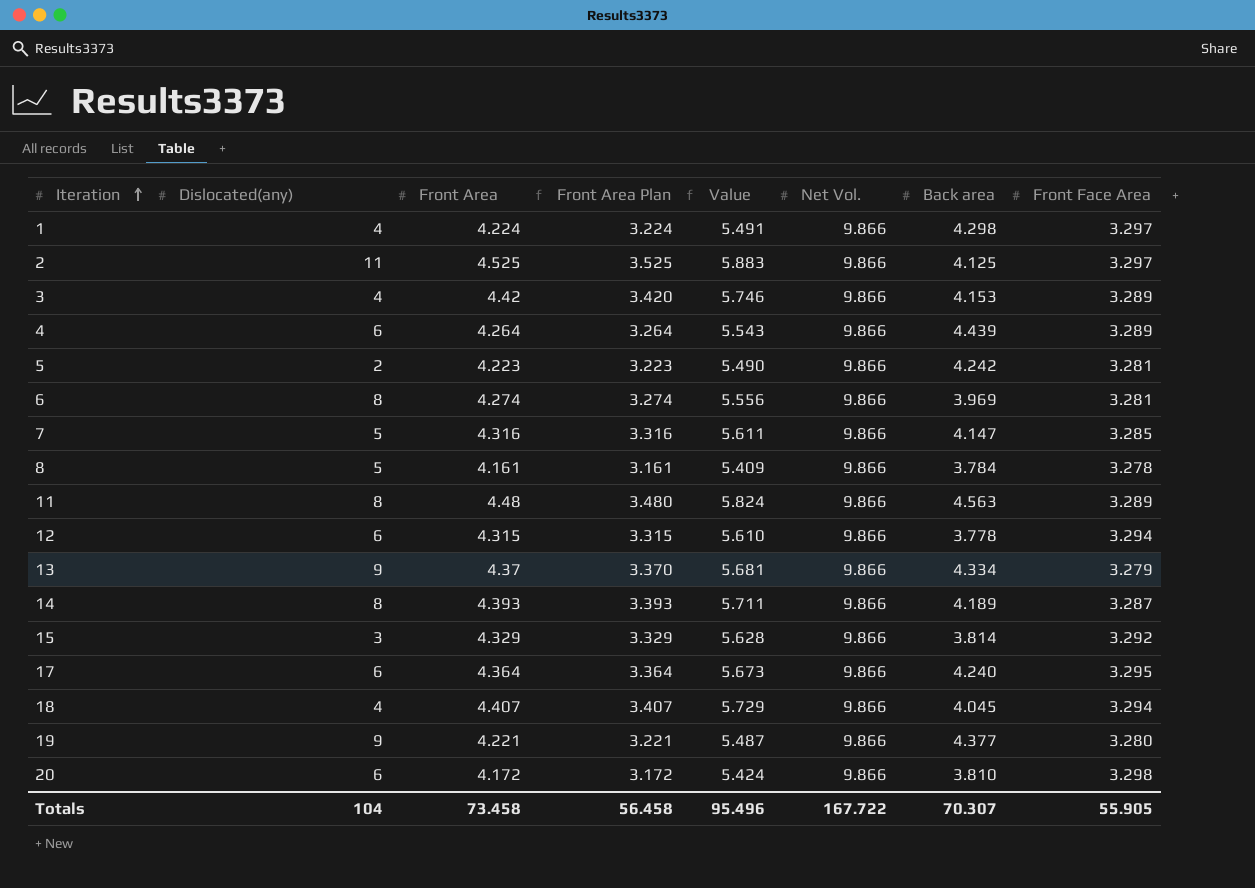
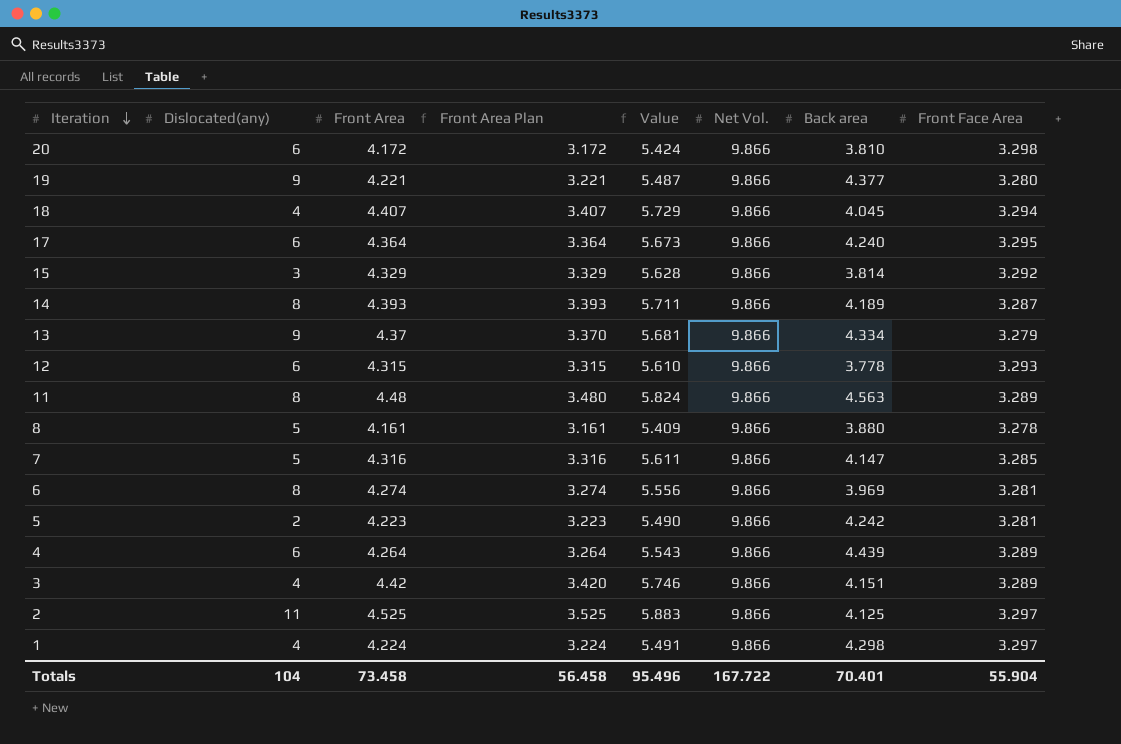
row order: Iteration ascending -> Iteration descending
12 | Front Face Area: 3.294 -> 3.293
8 | Back area: 3.784 -> 3.880
3 | Back area: 4.153 -> 4.151
Totals | Back area: 70.307 -> 70.401
Totals | Front Face Area: 55.905 -> 55.904

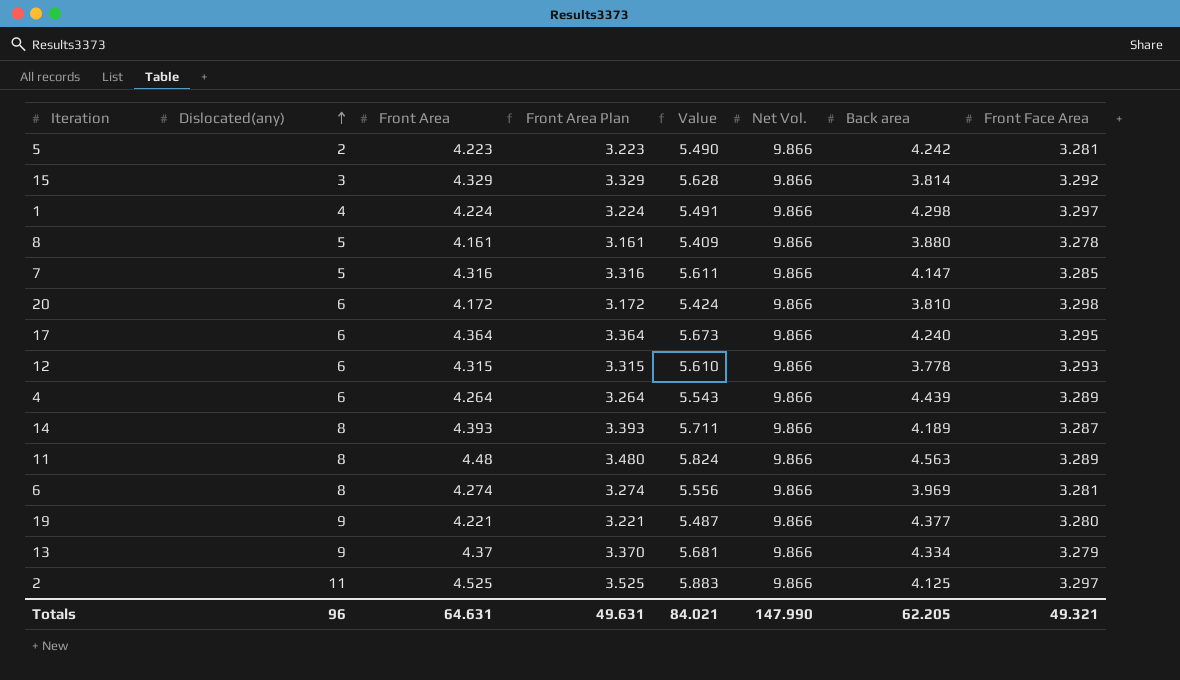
row order: Iteration descending -> Dislocated(any) ascending
row 18: 4 | 4.407 | 3.407 | 5.729 | 9.866 | 4.045 | 3.294 -> none
row 3: 4 | 4.42 | 3.420 | 5.746 | 9.866 | 4.151 | 3.289 -> none
Totals | Dislocated(any): 104 -> 96
Totals | Front Area: 73.458 -> 64.631
Totals | Front Area Plan: 56.458 -> 49.631
Totals | Value: 95.496 -> 84.021
Totals | Net Vol.: 167.722 -> 147.990
Totals | Back area: 70.401 -> 62.205
Totals | Front Face Area: 55.904 -> 49.321

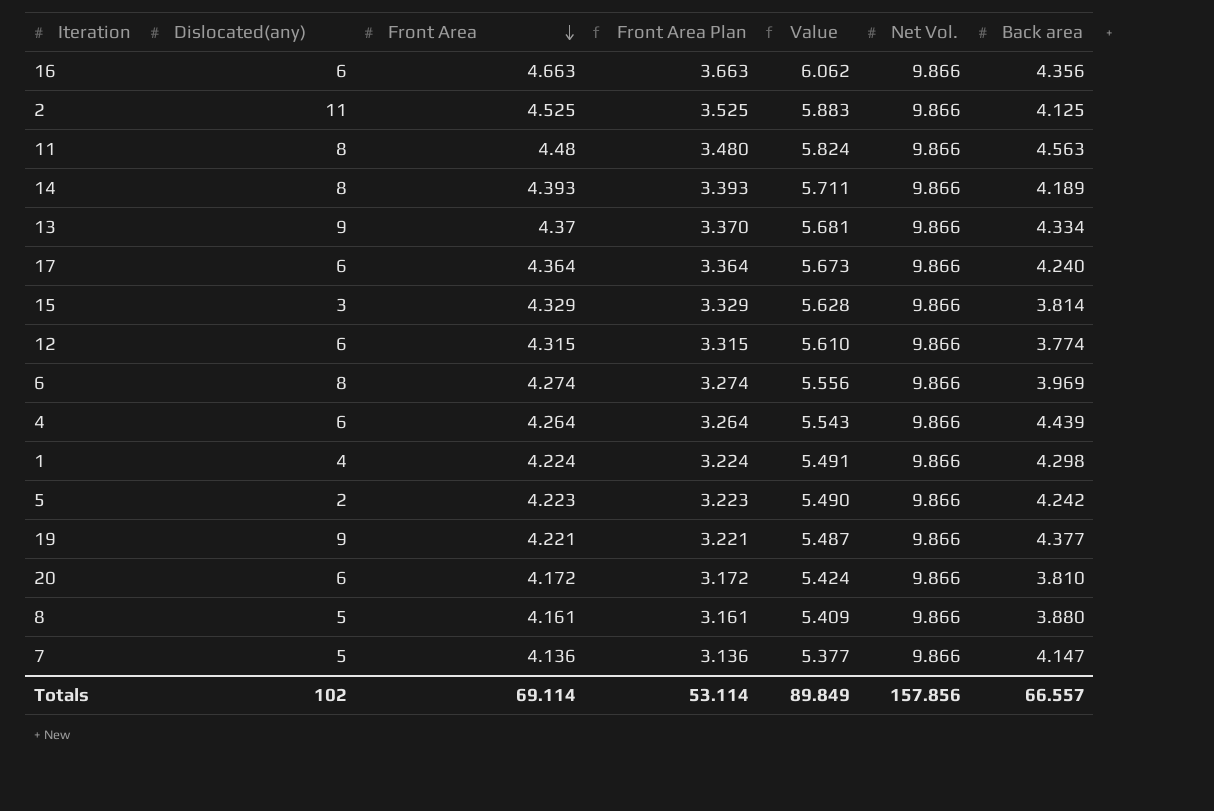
row order: Dislocated(any) ascending -> Front Area descending
column Front Face Area | position: 8 -> none
row 16: none -> 6 | 4.663 | 3.663 | 6.062 | 9.866 | 4.356
12 | Back area: 3.778 -> 3.774
7 | Front Area: 4.316 -> 4.136
7 | Front Area Plan: 3.316 -> 3.136
7 | Value: 5.611 -> 5.377
Totals | Dislocated(any): 96 -> 102
Totals | Front Area: 64.631 -> 69.114
Totals | Front Area Plan: 49.631 -> 53.114
Totals | Value: 84.021 -> 89.849
Totals | Net Vol.: 147.990 -> 157.856
Totals | Back area: 62.205 -> 66.557

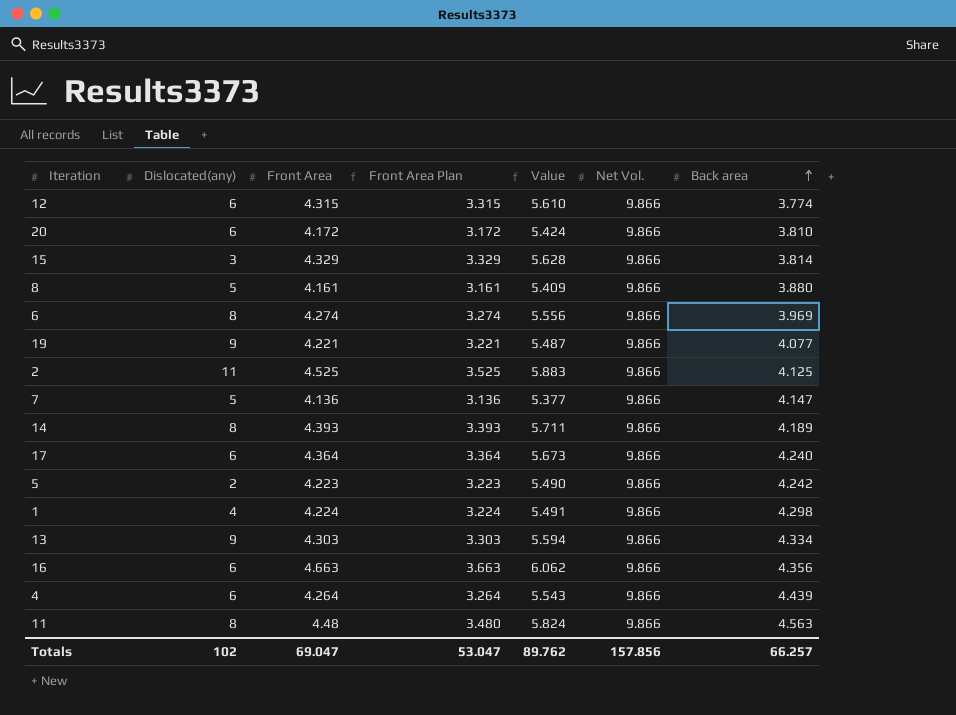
row order: Front Area descending -> Back area ascending
19 | Back area: 4.377 -> 4.077
13 | Front Area: 4.37 -> 4.303
13 | Front Area Plan: 3.370 -> 3.303
13 | Value: 5.681 -> 5.594
Totals | Front Area: 69.114 -> 69.047
Totals | Front Area Plan: 53.114 -> 53.047
Totals | Value: 89.849 -> 89.762
Totals | Back area: 66.557 -> 66.257

